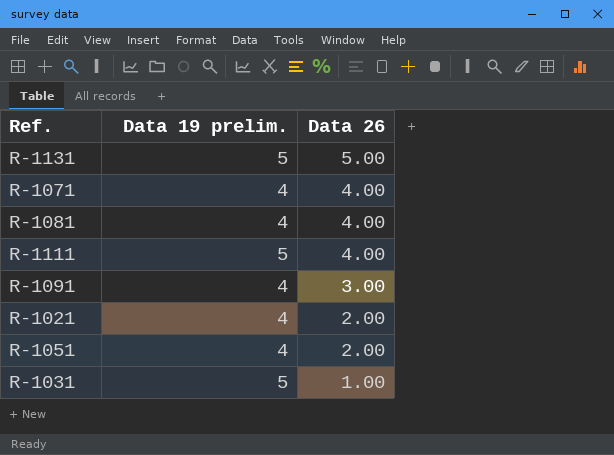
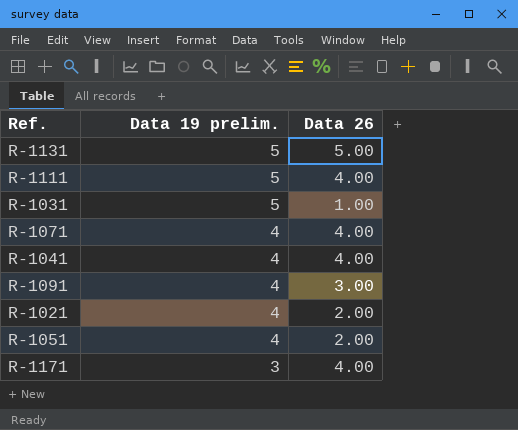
row order: Data 26 descending -> Data 19 prelim. descending
row R-1081: 4 | 4.00 -> none
row R-1041: none -> 4 | 4.00
row R-1171: none -> 3 | 4.00

